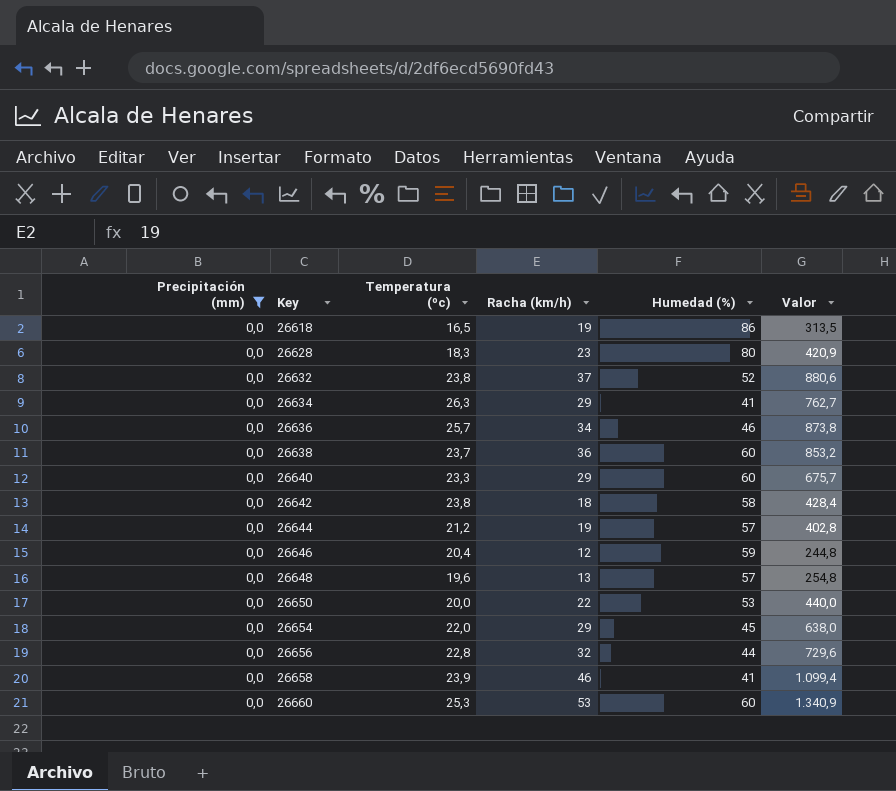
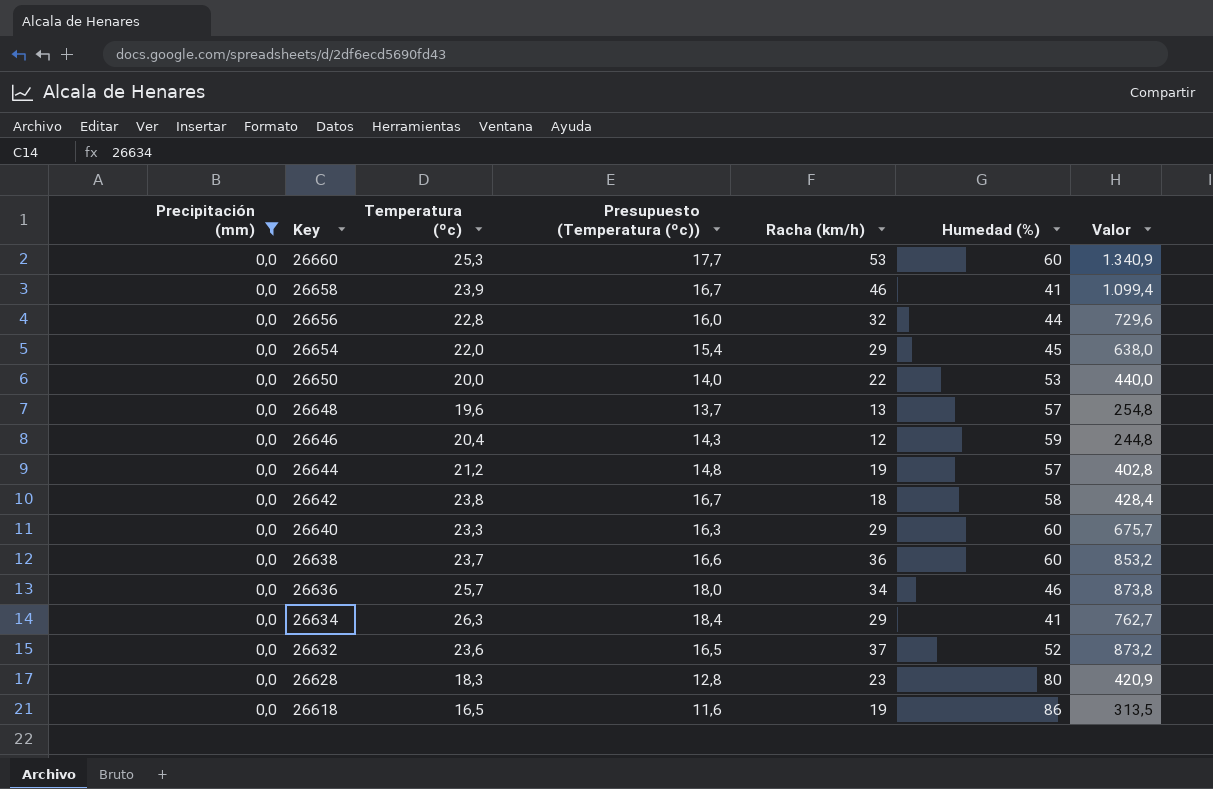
row order: Key ascending -> Key descending
column Presupuesto (Temperatura (ºc)) | formula: none -> [Temperatura (ºc)] * 0,7
26632 | Temperatura (ºc): 23,8 -> 23,6
26632 | Valor: 880,6 -> 873,2

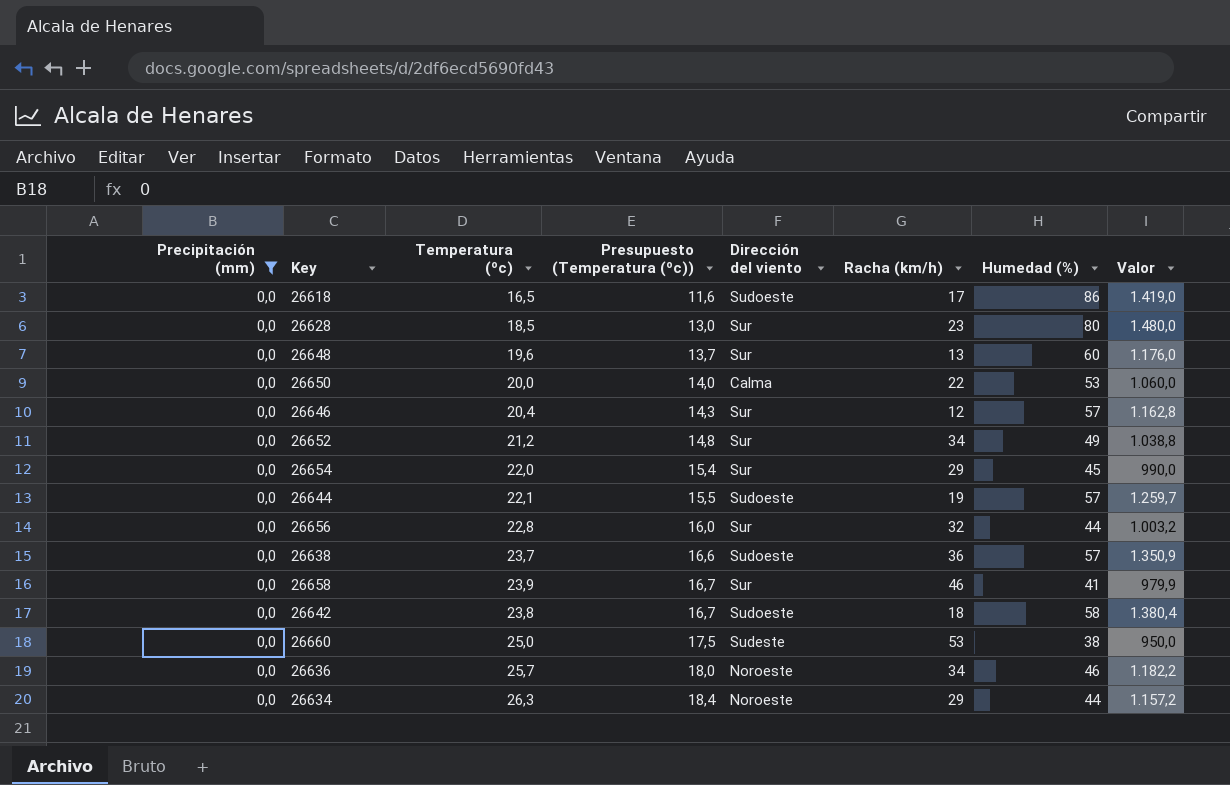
row order: Key descending -> Presupuesto (Temperatura (ºc)) ascending
column Dirección del viento | position: none -> 5
column Valor | formula: [Temperatura (ºc)] * [Racha (km/h)] -> [Temperatura (ºc)] * [Humedad (%)]
row 26640: 0,0 | 23,3 | 16,3 | 29 | 60 | 675,7 -> none
row 26632: 0,0 | 23,6 | 16,5 | 37 | 52 | 873,2 -> none
26618 | Racha (km/h): 19 -> 17
26628 | Temperatura (ºc): 18,3 -> 18,5
26628 | Presupuesto (Temperatura (ºc)): 12,8 -> 13,0
26648 | Humedad (%): 57 -> 60
26646 | Humedad (%): 59 -> 57
row 26652: none -> 0,0 | 21,2 | 14,8 | Sur | 34 | 49 | 1.038,8
26644 | Temperatura (ºc): 21,2 -> 22,1
26644 | Presupuesto (Temperatura (ºc)): 14,8 -> 15,5
26638 | Humedad (%): 60 -> 57
26660 | Temperatura (ºc): 25,3 -> 25,0
26660 | Presupuesto (Temperatura (ºc)): 17,7 -> 17,5
26660 | Humedad (%): 60 -> 38
26634 | Humedad (%): 41 -> 44

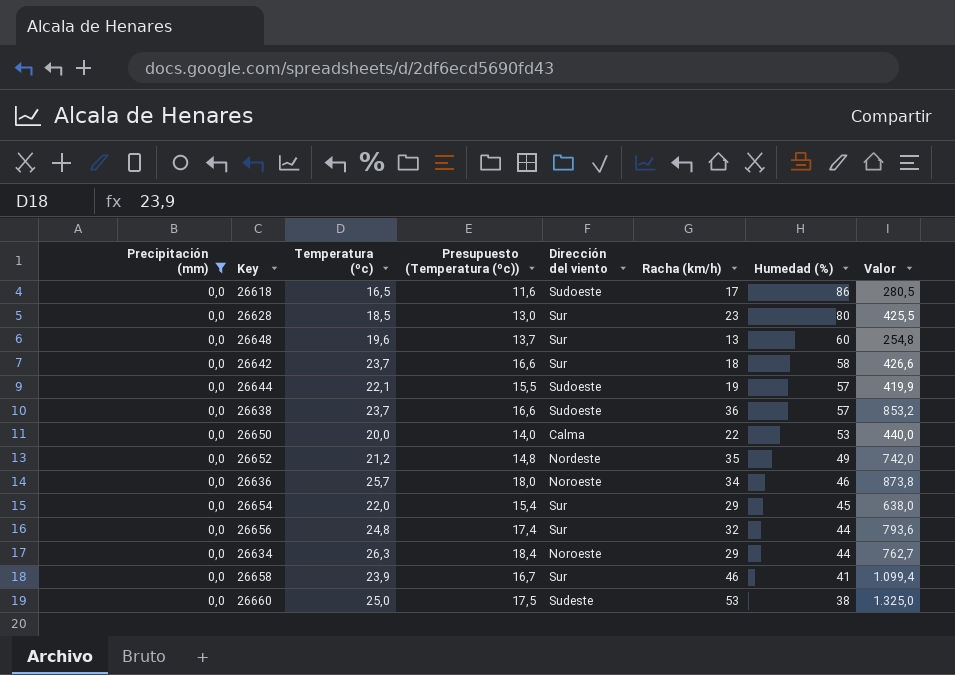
row order: Presupuesto (Temperatura (ºc)) ascending -> Humedad (%) descending
column Valor | formula: [Temperatura (ºc)] * [Humedad (%)] -> [Temperatura (ºc)] * [Racha (km/h)]
row 26646: 0,0 | 20,4 | 14,3 | Sur | 12 | 57 | 1.162,8 -> none
26642 | Temperatura (ºc): 23,8 -> 23,7
26642 | Presupuesto (Temperatura (ºc)): 16,7 -> 16,6
26642 | Dirección del viento: Sudoeste -> Sur
26652 | Dirección del viento: Sur -> Nordeste
26652 | Racha (km/h): 34 -> 35
26656 | Temperatura (ºc): 22,8 -> 24,8
26656 | Presupuesto (Temperatura (ºc)): 16,0 -> 17,4

